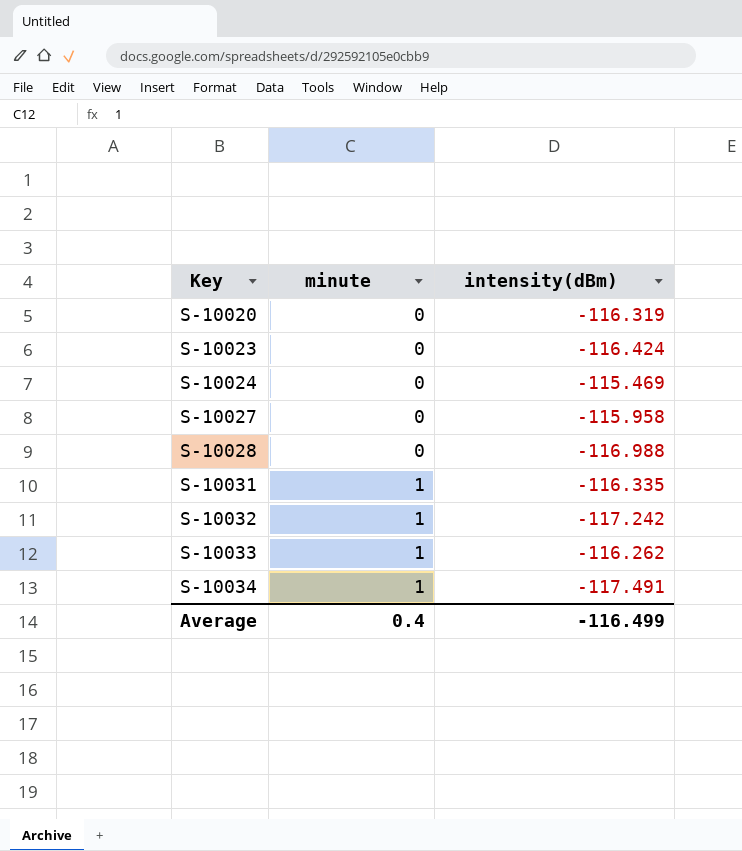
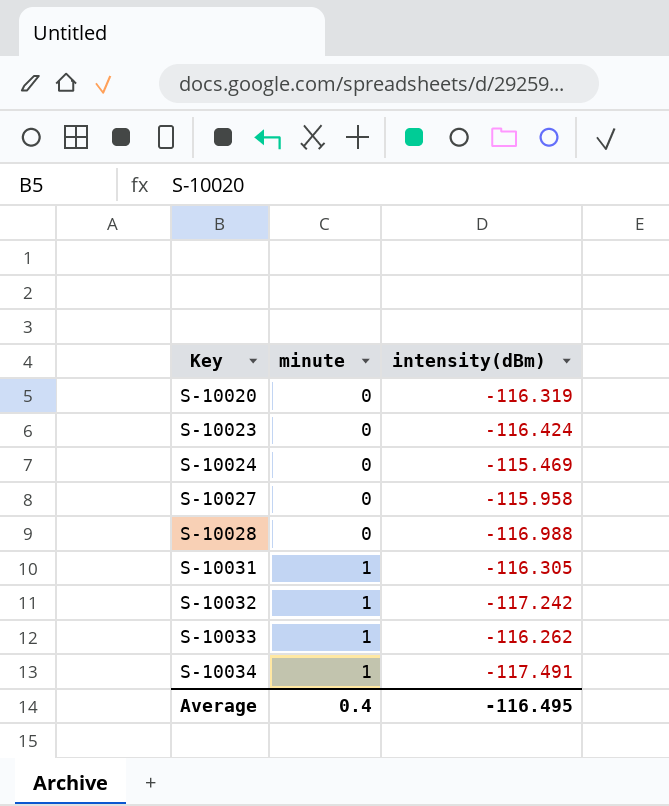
S-10031 | intensity(dBm): -116.335 -> -116.305
Average | intensity(dBm): -116.499 -> -116.495

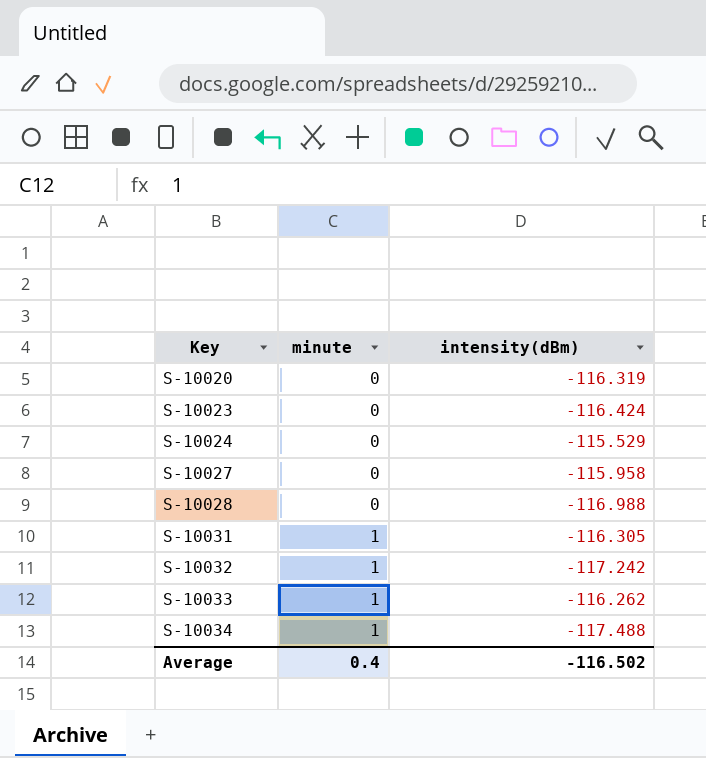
S-10024 | intensity(dBm): -115.469 -> -115.529
S-10034 | intensity(dBm): -117.491 -> -117.488
Average | intensity(dBm): -116.495 -> -116.502

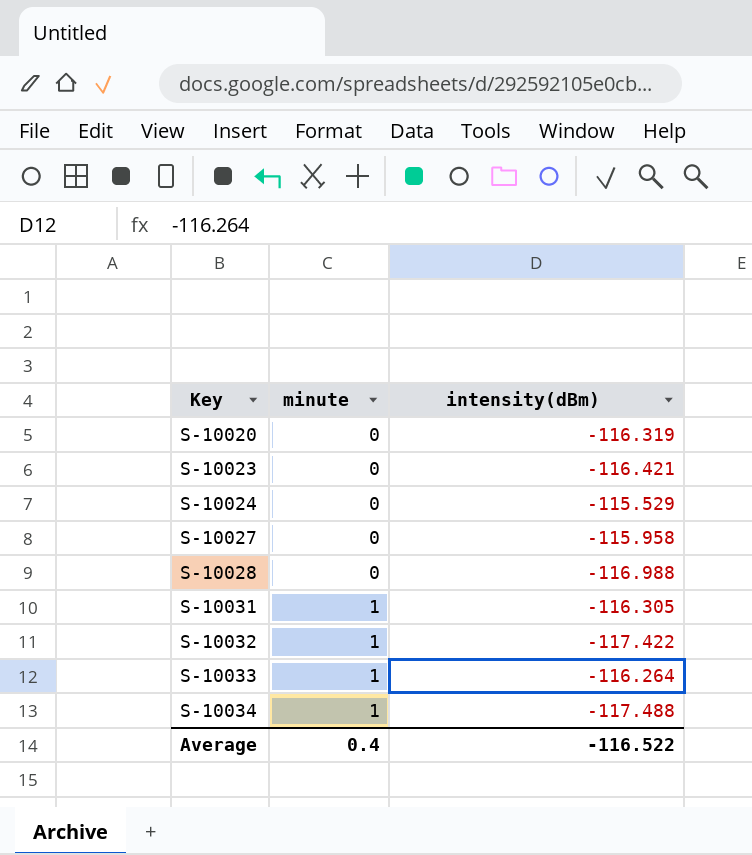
S-10023 | intensity(dBm): -116.424 -> -116.421
S-10032 | intensity(dBm): -117.242 -> -117.422
S-10033 | intensity(dBm): -116.262 -> -116.264
Average | intensity(dBm): -116.502 -> -116.522

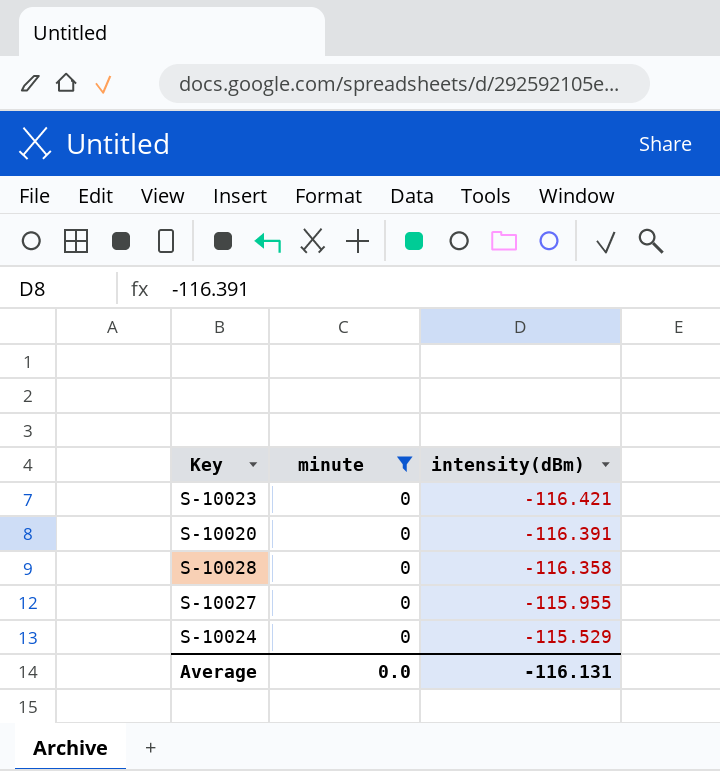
filter: none -> minute = 0
row order: Key ascending -> intensity(dBm) ascending
S-10020 | intensity(dBm): -116.319 -> -116.391
S-10028 | intensity(dBm): -116.988 -> -116.358
S-10027 | intensity(dBm): -115.958 -> -115.955
Average | minute: 0.4 -> 0.0
Average | intensity(dBm): -116.522 -> -116.131

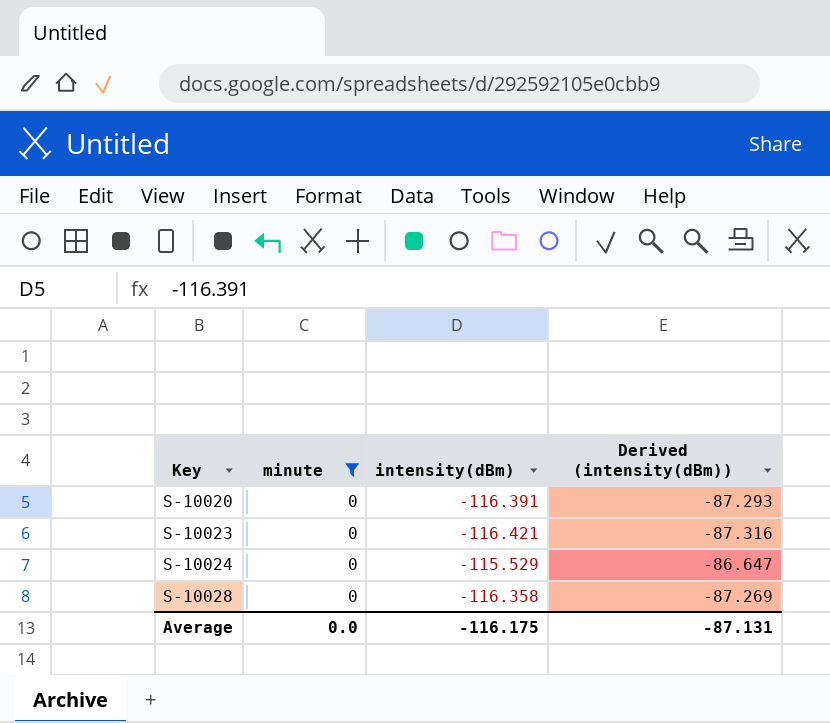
row order: intensity(dBm) ascending -> Key ascending
column Derived (intensity(dBm)) | formula: none -> [intensity(dBm)] * 0.75
row S-10027: 0 | -115.955 -> none
Average | intensity(dBm): -116.131 -> -116.175

